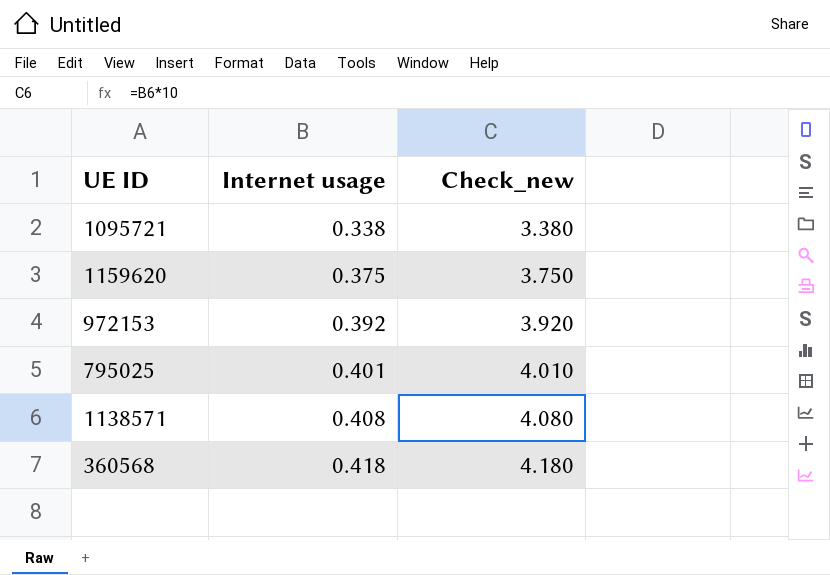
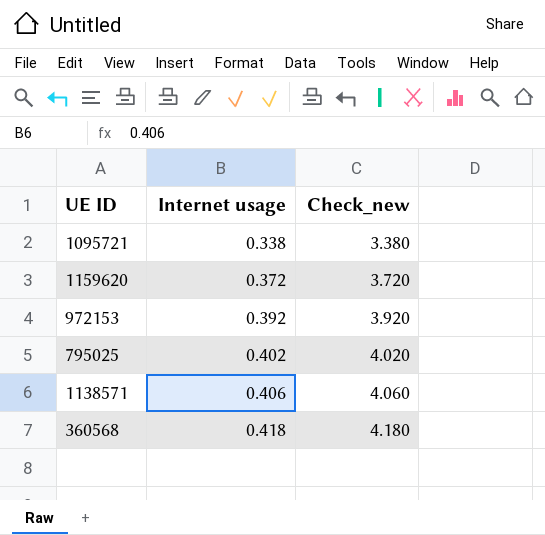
1159620 | Internet usage: 0.375 -> 0.372
1159620 | Check_new: 3.750 -> 3.720
795025 | Internet usage: 0.401 -> 0.402
795025 | Check_new: 4.010 -> 4.020
1138571 | Internet usage: 0.408 -> 0.406
1138571 | Check_new: 4.080 -> 4.060

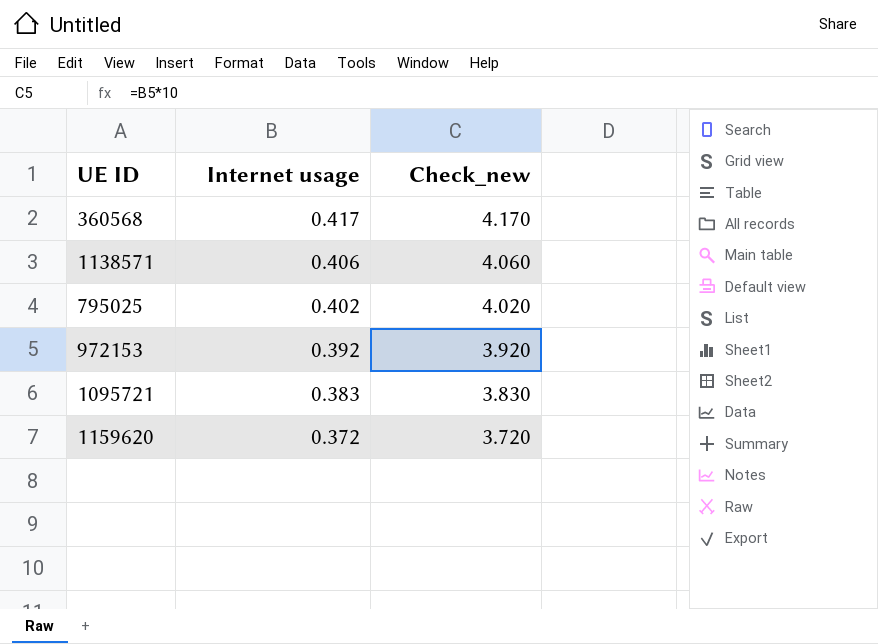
row order: Internet usage ascending -> Internet usage descending
360568 | Internet usage: 0.418 -> 0.417
360568 | Check_new: 4.180 -> 4.170
1095721 | Internet usage: 0.338 -> 0.383
1095721 | Check_new: 3.380 -> 3.830

